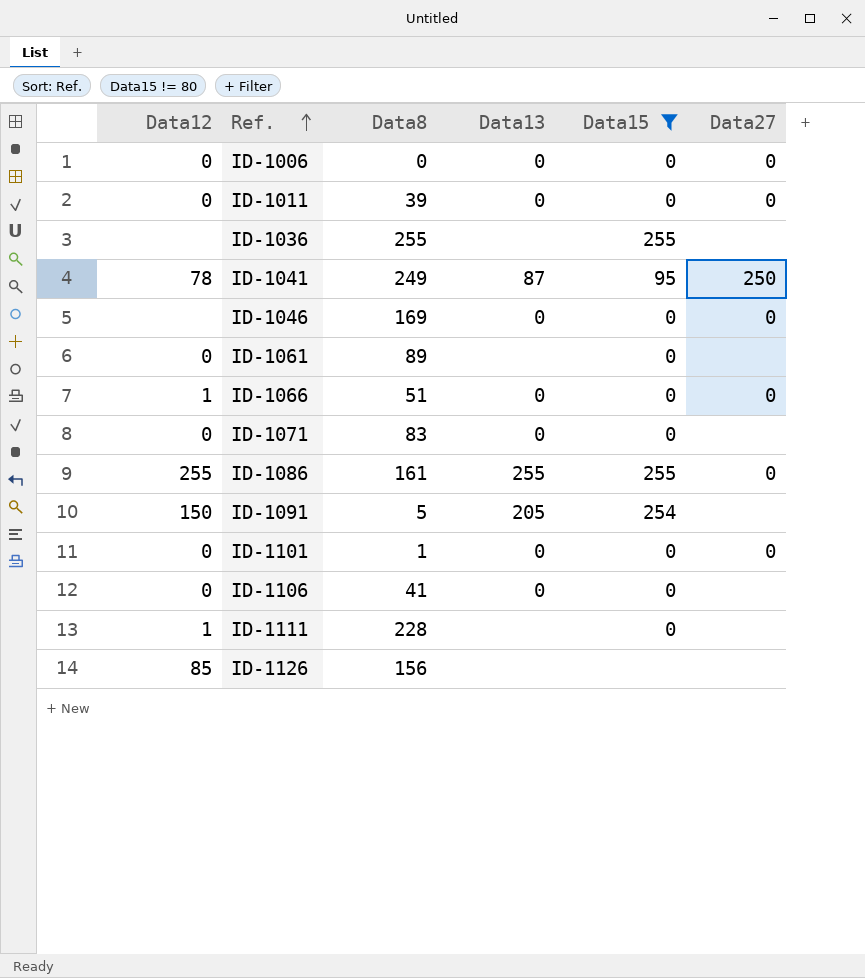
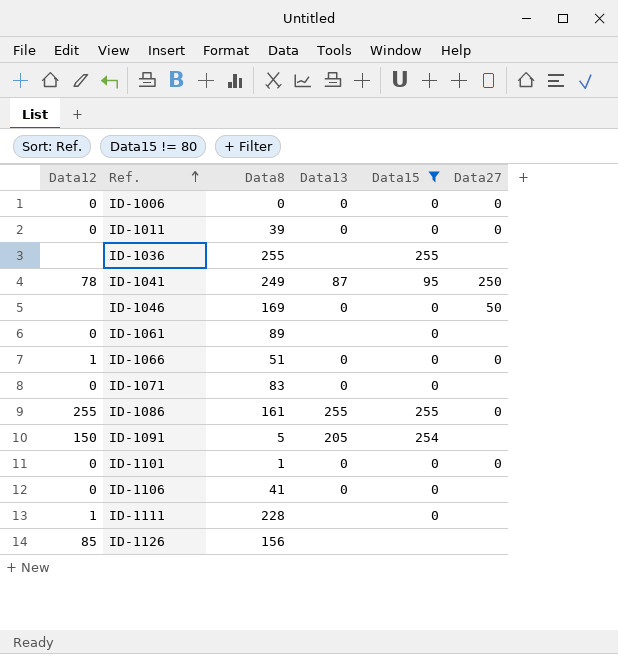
ID-1046 | Data27: 0 -> 50

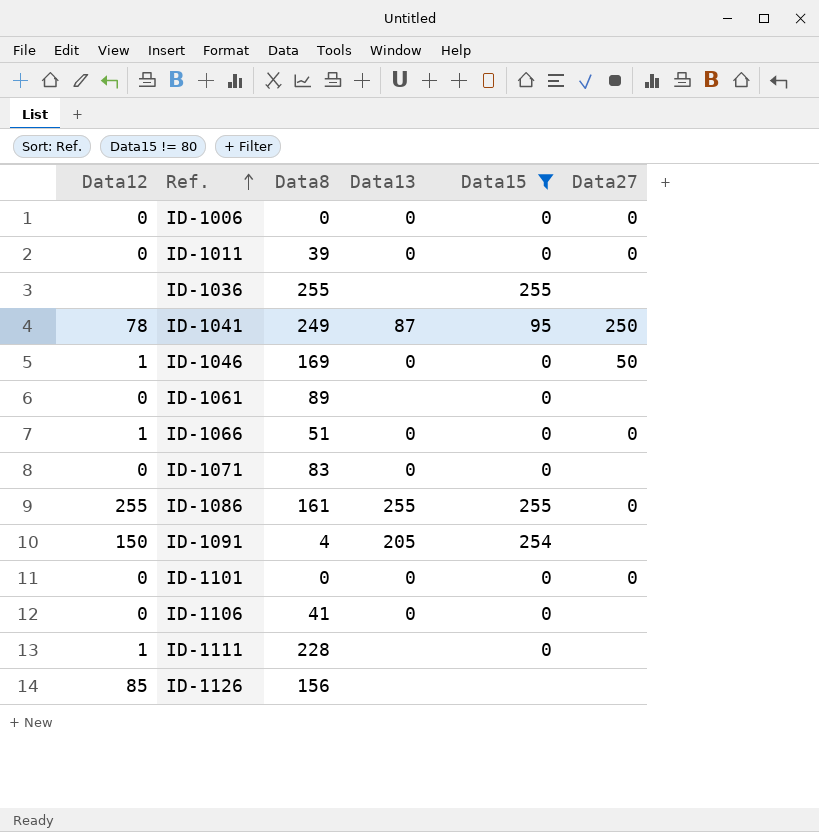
ID-1046 | Data12: none -> 1
ID-1091 | Data8: 5 -> 4
ID-1101 | Data8: 1 -> 0

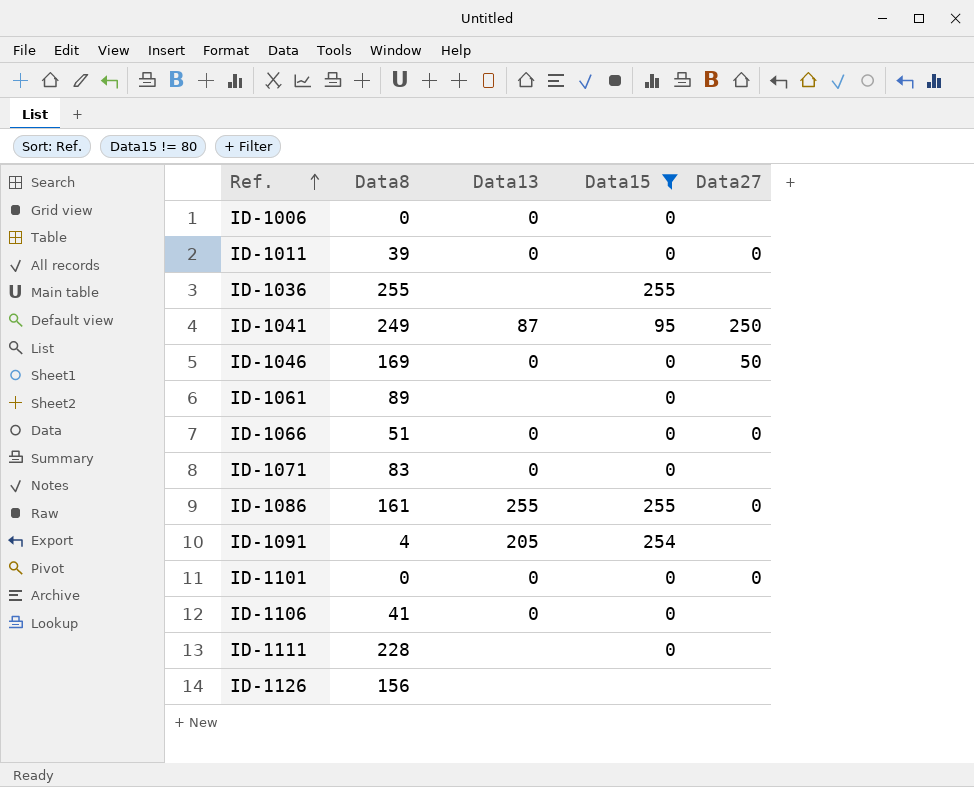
column Data12 | position: 1 -> none
ID-1006 | Data27: 0 -> none

